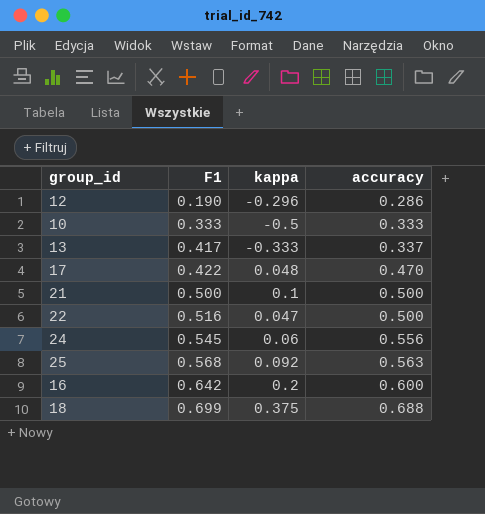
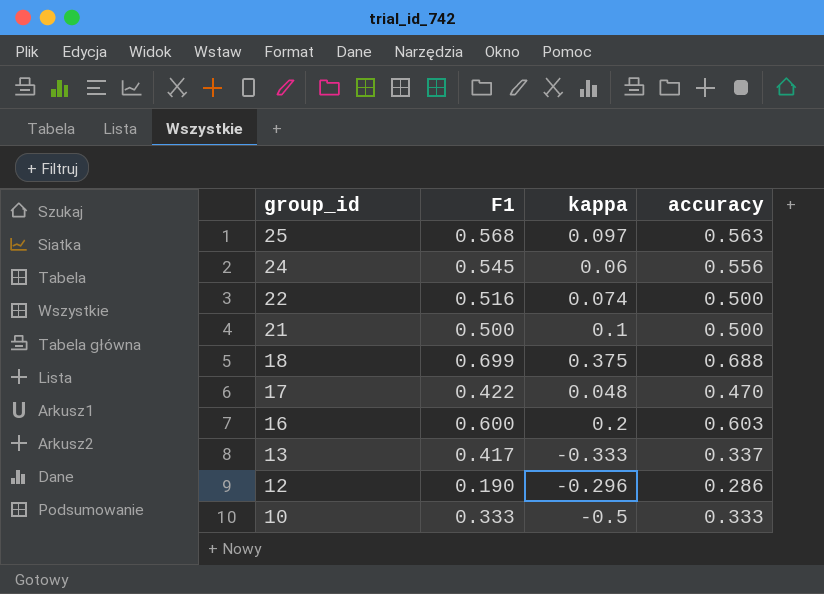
row order: F1 ascending -> group_id descending
25 | kappa: 0.092 -> 0.097
22 | kappa: 0.047 -> 0.074
16 | F1: 0.642 -> 0.600
16 | accuracy: 0.600 -> 0.603

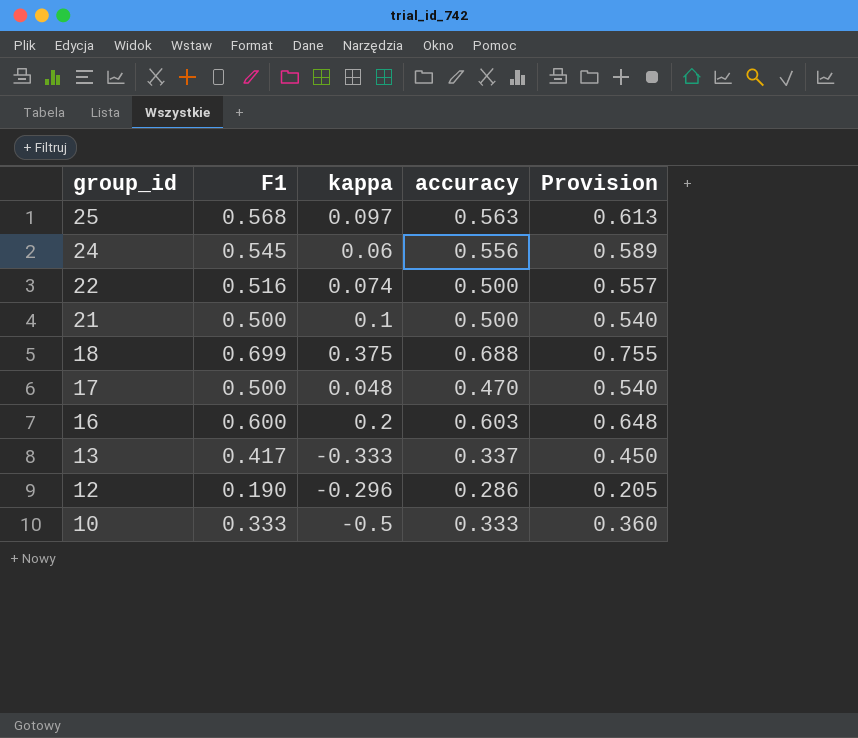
column Provision | formula: none -> [F1] * 1.08
17 | F1: 0.422 -> 0.500

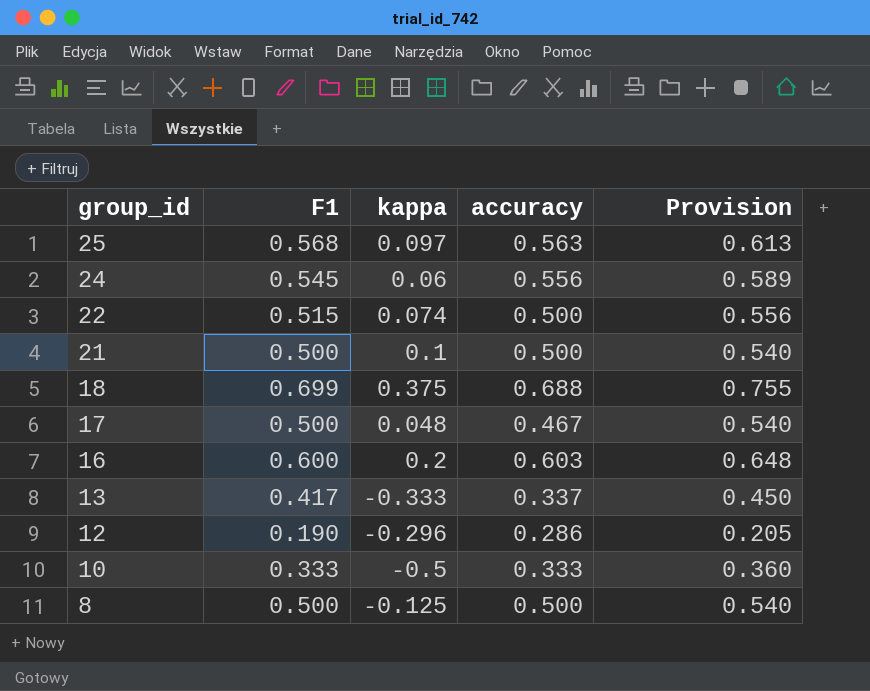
22 | F1: 0.516 -> 0.515
22 | Provision: 0.557 -> 0.556
17 | accuracy: 0.470 -> 0.467
row 8: none -> 0.500 | -0.125 | 0.500 | 0.540

